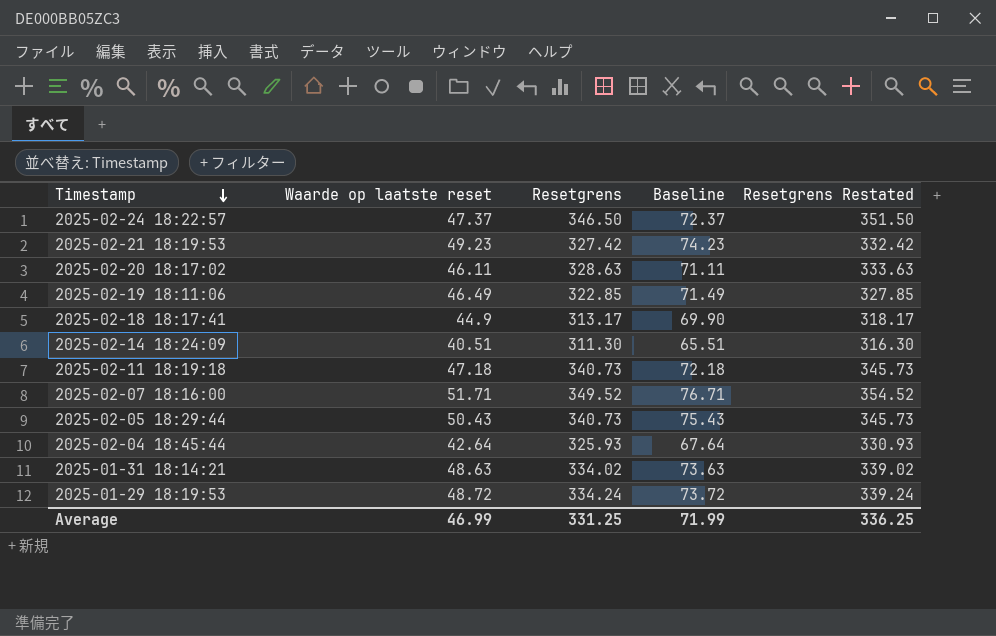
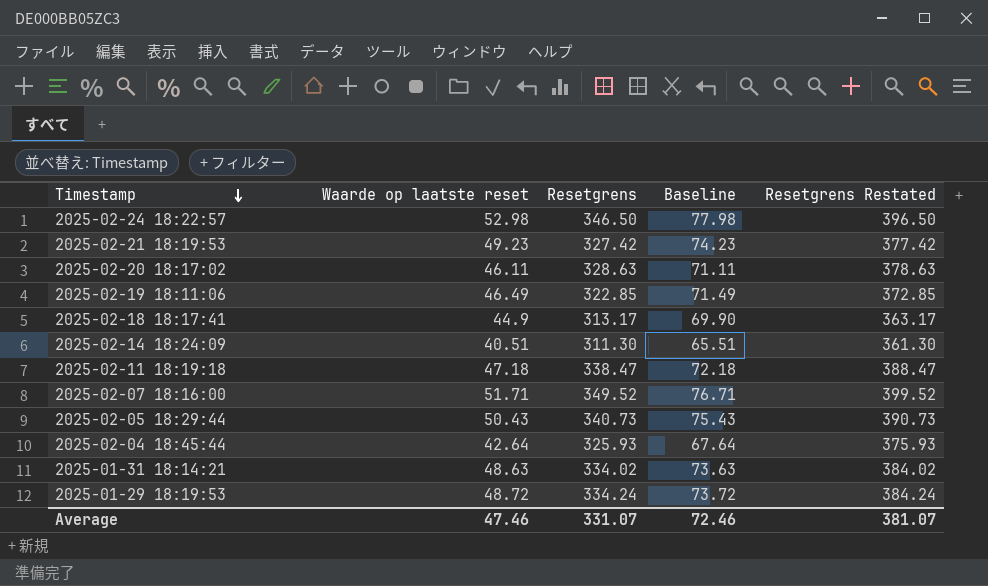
column Resetgrens Restated | formula: [Resetgrens] + 5 -> [Resetgrens] + 50
2025-02-24 18:22:57 | Waarde op laatste reset: 47.37 -> 52.98
2025-02-24 18:22:57 | Baseline: 72.37 -> 77.98
2025-02-11 18:19:18 | Resetgrens: 340.73 -> 338.47
Average | Waarde op laatste reset: 46.99 -> 47.46
Average | Resetgrens: 331.25 -> 331.07
Average | Baseline: 71.99 -> 72.46
Average | Resetgrens Restated: 336.25 -> 381.07

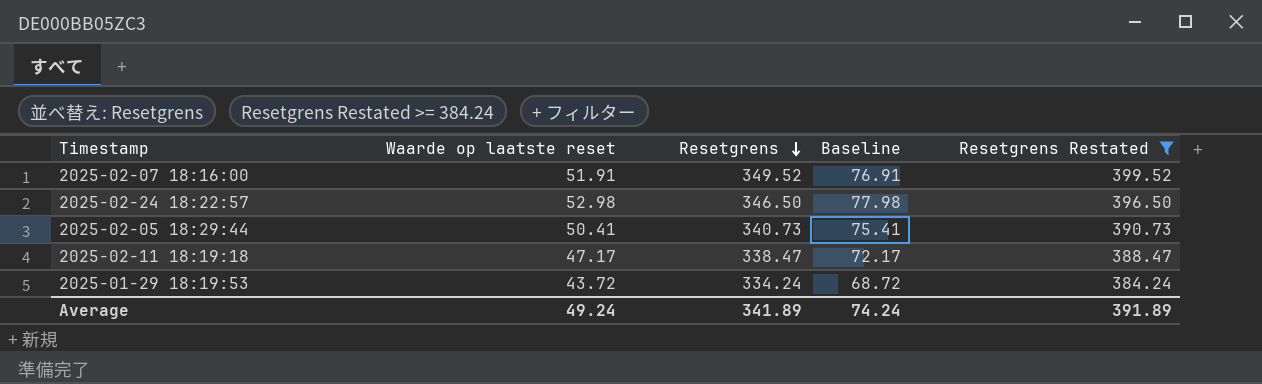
filter: none -> Resetgrens Restated >= 384.24
row order: Timestamp descending -> Resetgrens descending
2025-02-07 18:16:00 | Waarde op laatste reset: 51.71 -> 51.91
2025-02-07 18:16:00 | Baseline: 76.71 -> 76.91
2025-02-05 18:29:44 | Waarde op laatste reset: 50.43 -> 50.41
2025-02-05 18:29:44 | Baseline: 75.43 -> 75.41
2025-02-11 18:19:18 | Waarde op laatste reset: 47.18 -> 47.17
2025-02-11 18:19:18 | Baseline: 72.18 -> 72.17
2025-01-29 18:19:53 | Waarde op laatste reset: 48.72 -> 43.72
2025-01-29 18:19:53 | Baseline: 73.72 -> 68.72
Average | Waarde op laatste reset: 47.46 -> 49.24
Average | Resetgrens: 331.07 -> 341.89
Average | Baseline: 72.46 -> 74.24
Average | Resetgrens Restated: 381.07 -> 391.89

